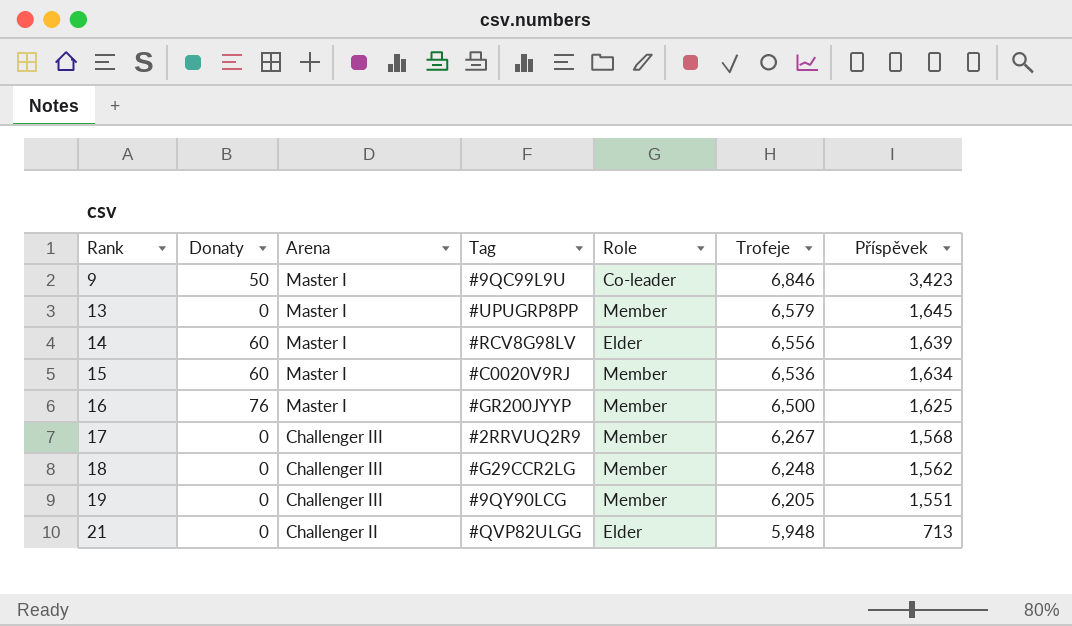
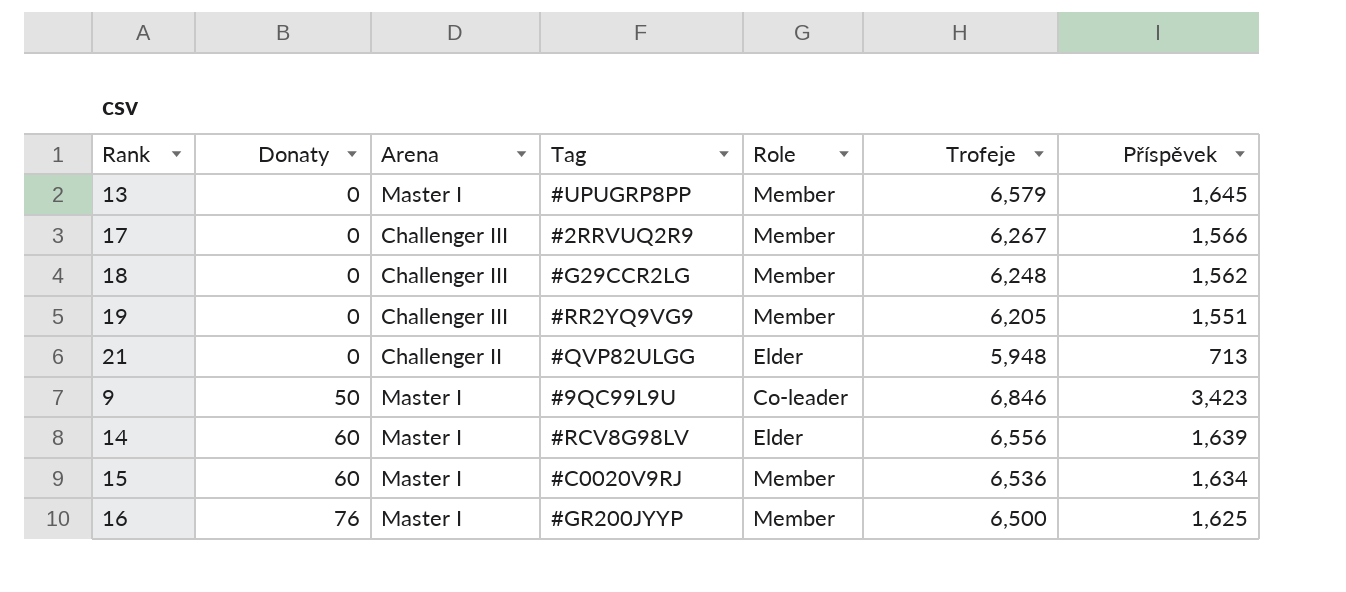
row order: Rank ascending -> Donaty ascending
17 | Příspěvek: 1,568 -> 1,566
19 | Tag: #9QY90LCG -> #RR2YQ9VG9

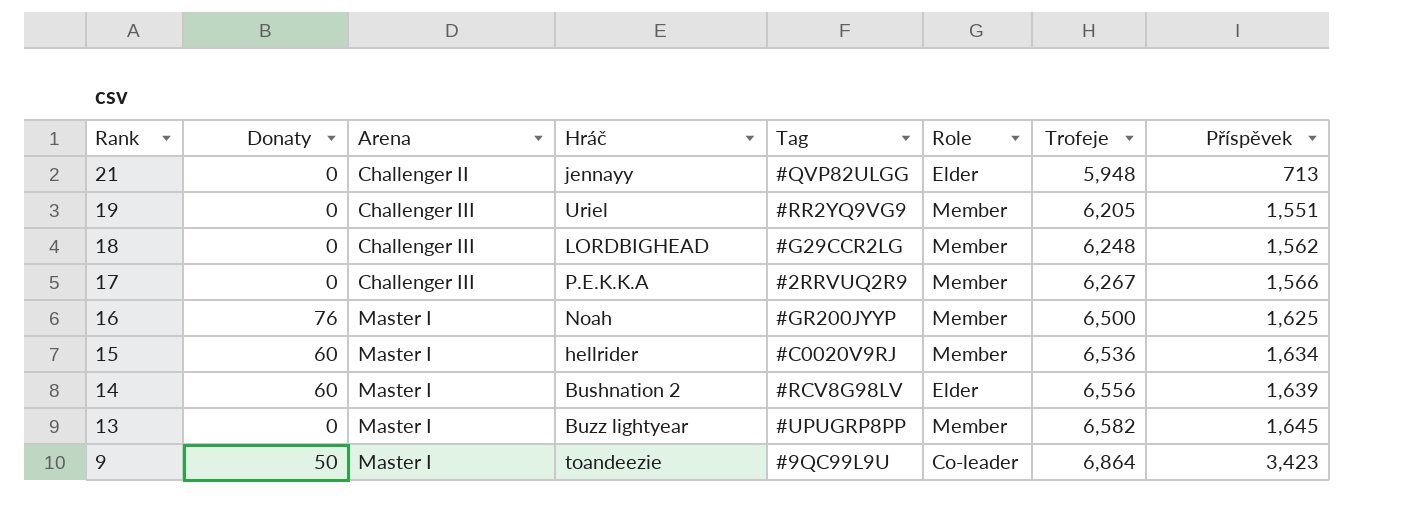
row order: Donaty ascending -> Rank descending
column Hráč | position: none -> 4
13 | Trofeje: 6,579 -> 6,582
9 | Trofeje: 6,846 -> 6,864

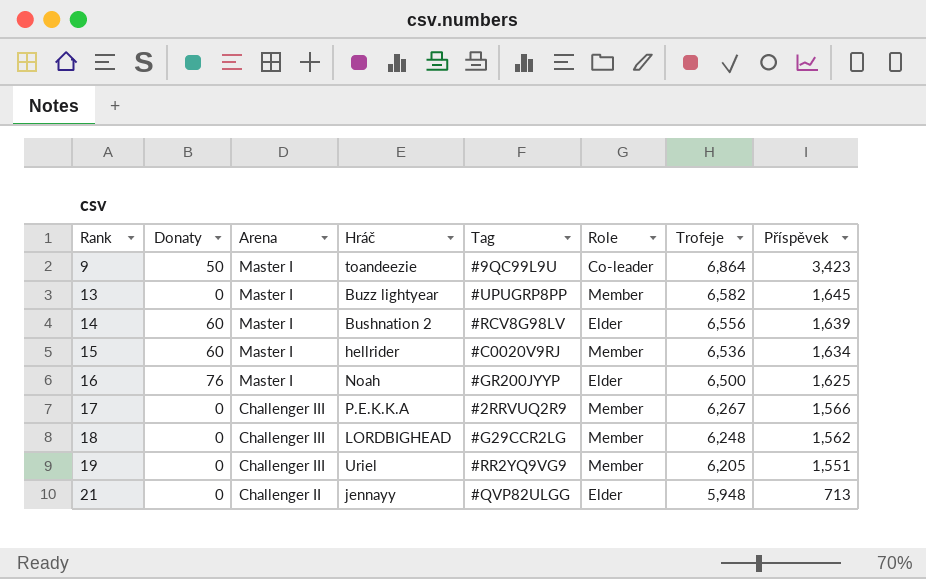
row order: Rank descending -> Rank ascending
16 | Role: Member -> Elder

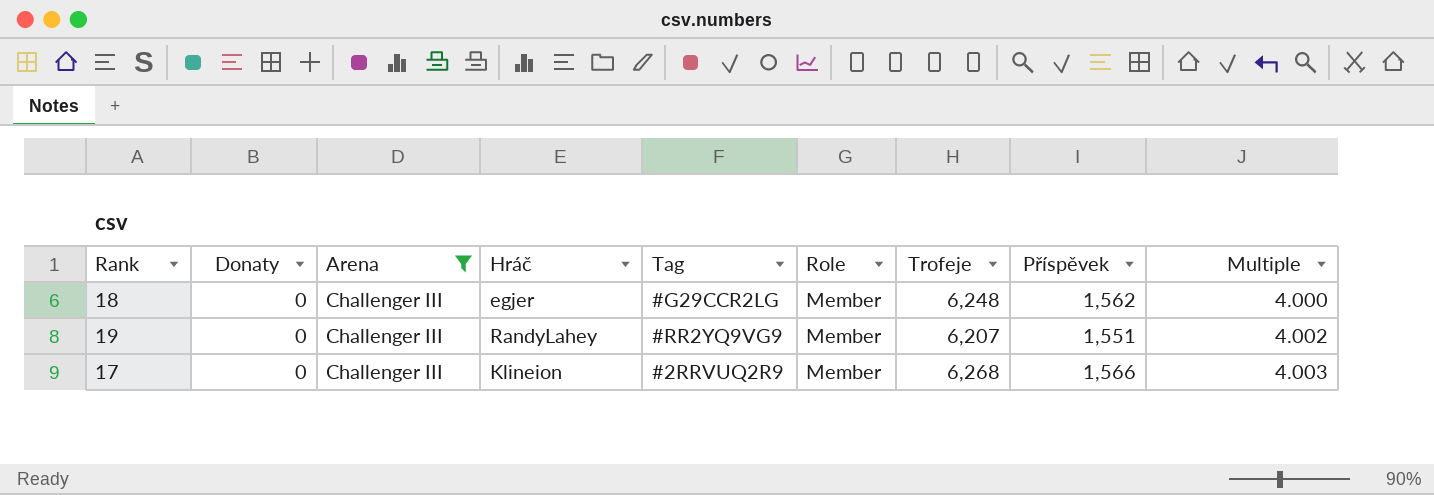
filter: none -> Arena = Challenger III
row order: Rank ascending -> Multiple ascending
column Multiple | formula: none -> [Trofeje] / [Příspěvek]
18 | Hráč: LORDBIGHEAD -> egjer
19 | Hráč: Uriel -> RandyLahey
19 | Trofeje: 6,205 -> 6,207
17 | Hráč: P.E.K.K.A -> Klineion
17 | Trofeje: 6,267 -> 6,268

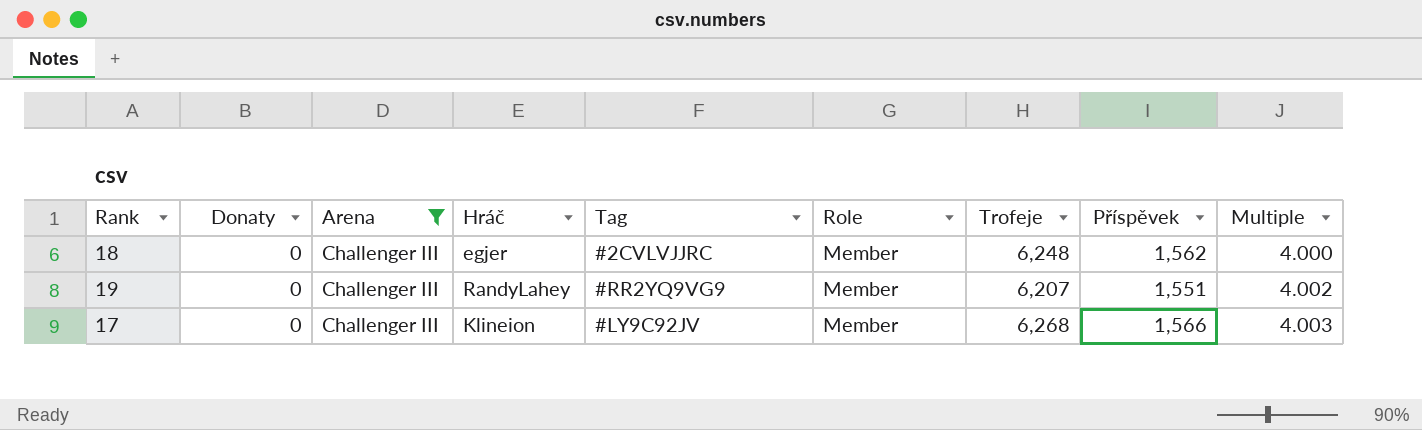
18 | Tag: #G29CCR2LG -> #2CVLVJJRC
17 | Tag: #2RRVUQ2R9 -> #LY9C92JV

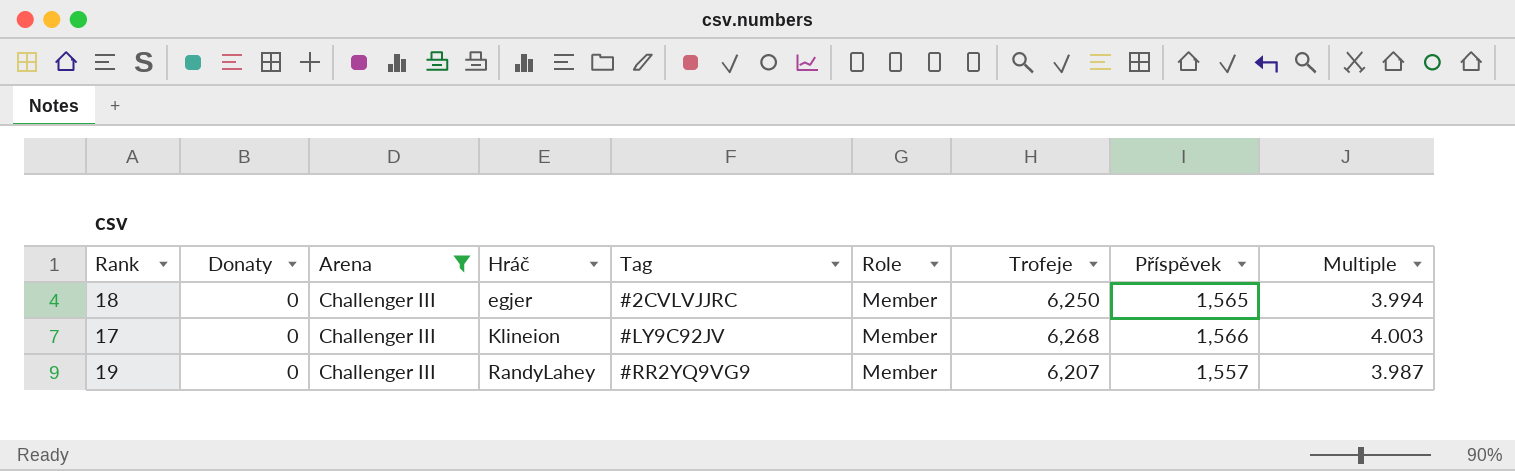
row order: Multiple ascending -> Hráč ascending
18 | Trofeje: 6,248 -> 6,250
18 | Příspěvek: 1,562 -> 1,565
18 | Multiple: 4.000 -> 3.994
19 | Příspěvek: 1,551 -> 1,557
19 | Multiple: 4.002 -> 3.987

